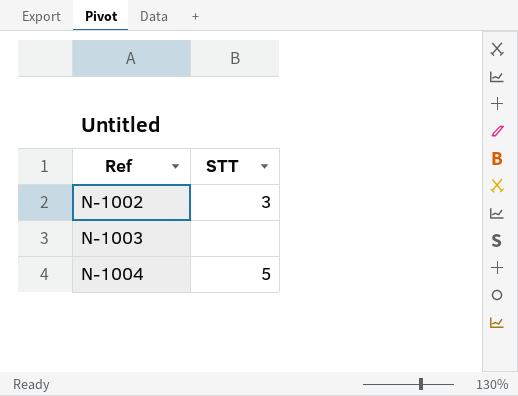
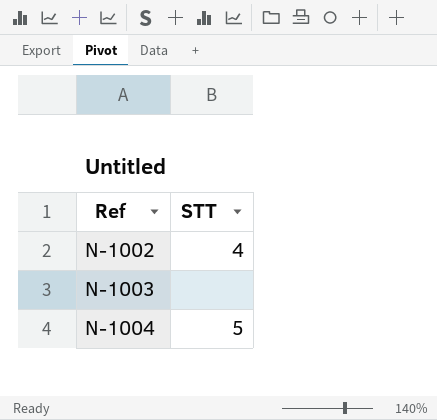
N-1002 | STT: 3 -> 4

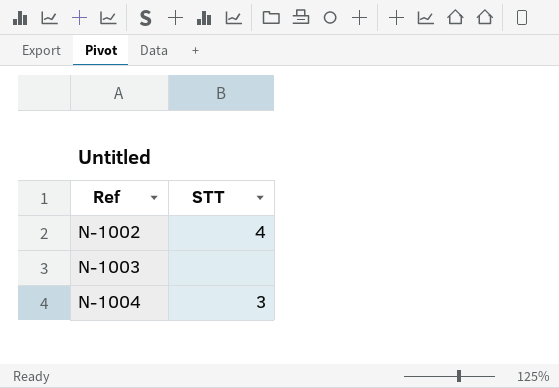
N-1004 | STT: 5 -> 3

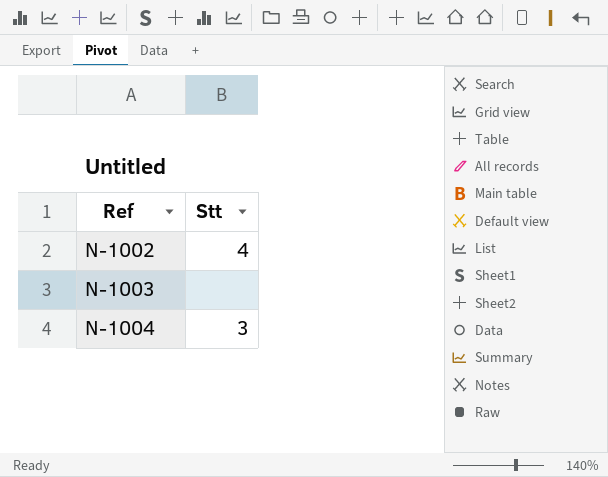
column name: STT -> Stt

